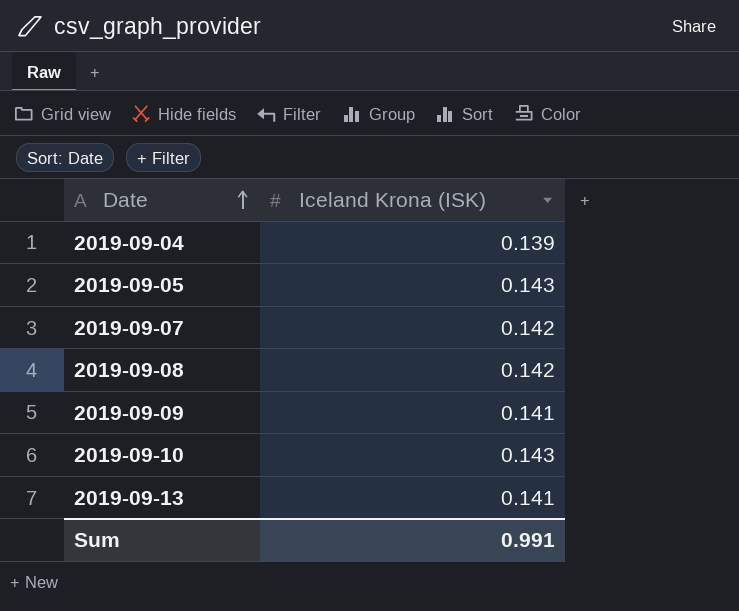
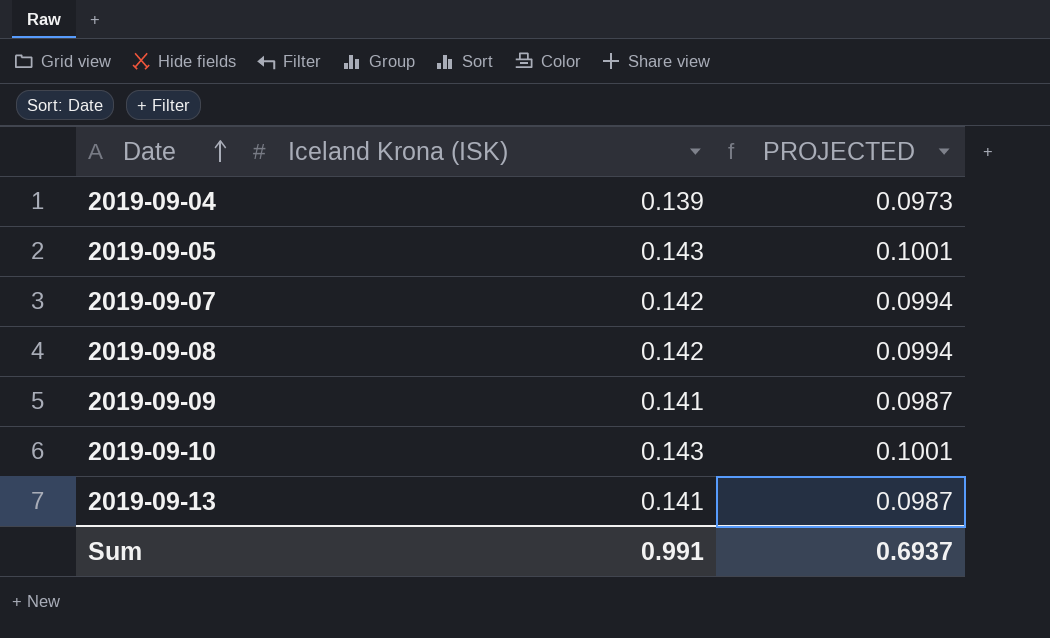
column PROJECTED | formula: none -> [Iceland Krona (ISK)] * 0.7

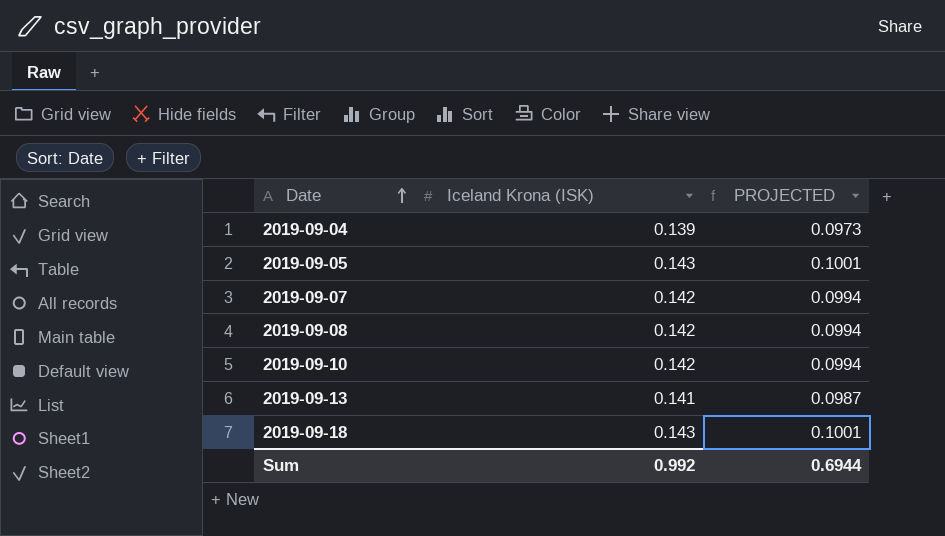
row 2019-09-09: 0.141 | 0.0987 -> none
2019-09-10 | Iceland Krona (ISK): 0.143 -> 0.142
2019-09-10 | PROJECTED: 0.1001 -> 0.0994
row 2019-09-18: none -> 0.143 | 0.1001
Sum | Iceland Krona (ISK): 0.991 -> 0.992
Sum | PROJECTED: 0.6937 -> 0.6944

